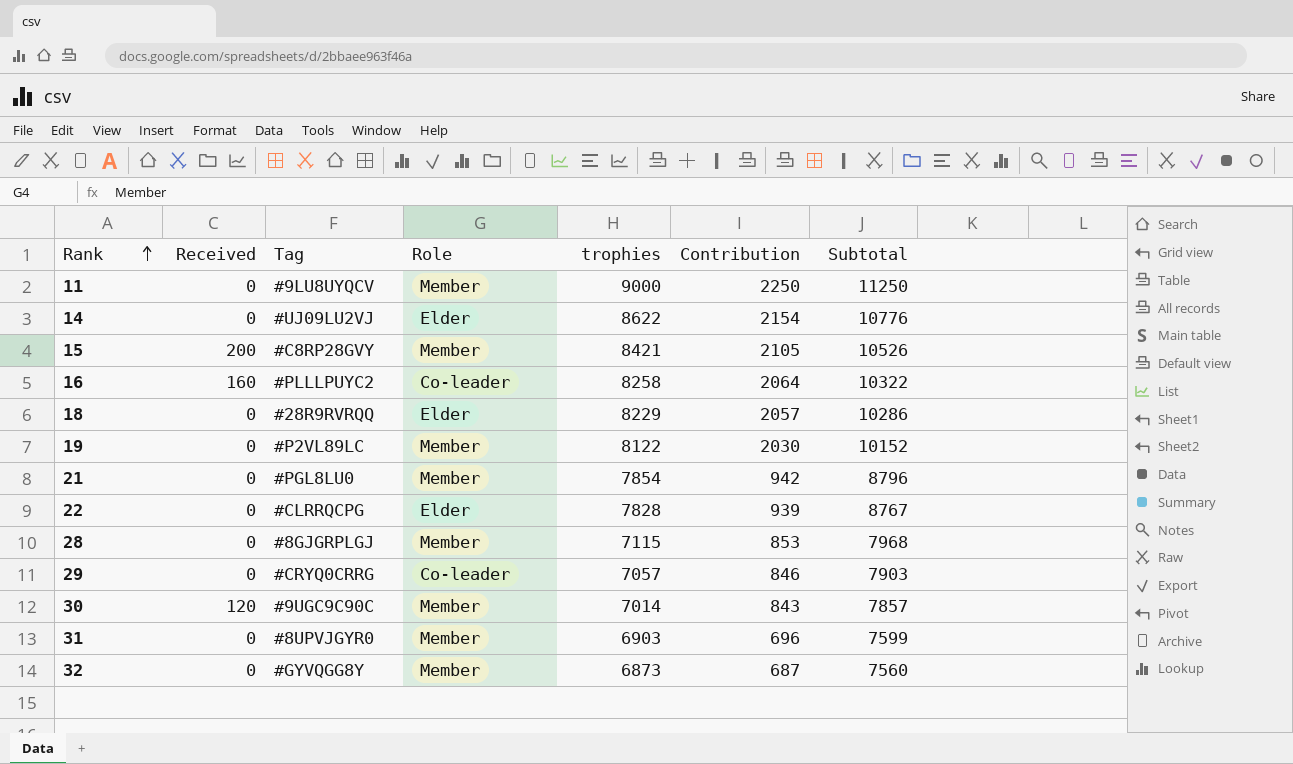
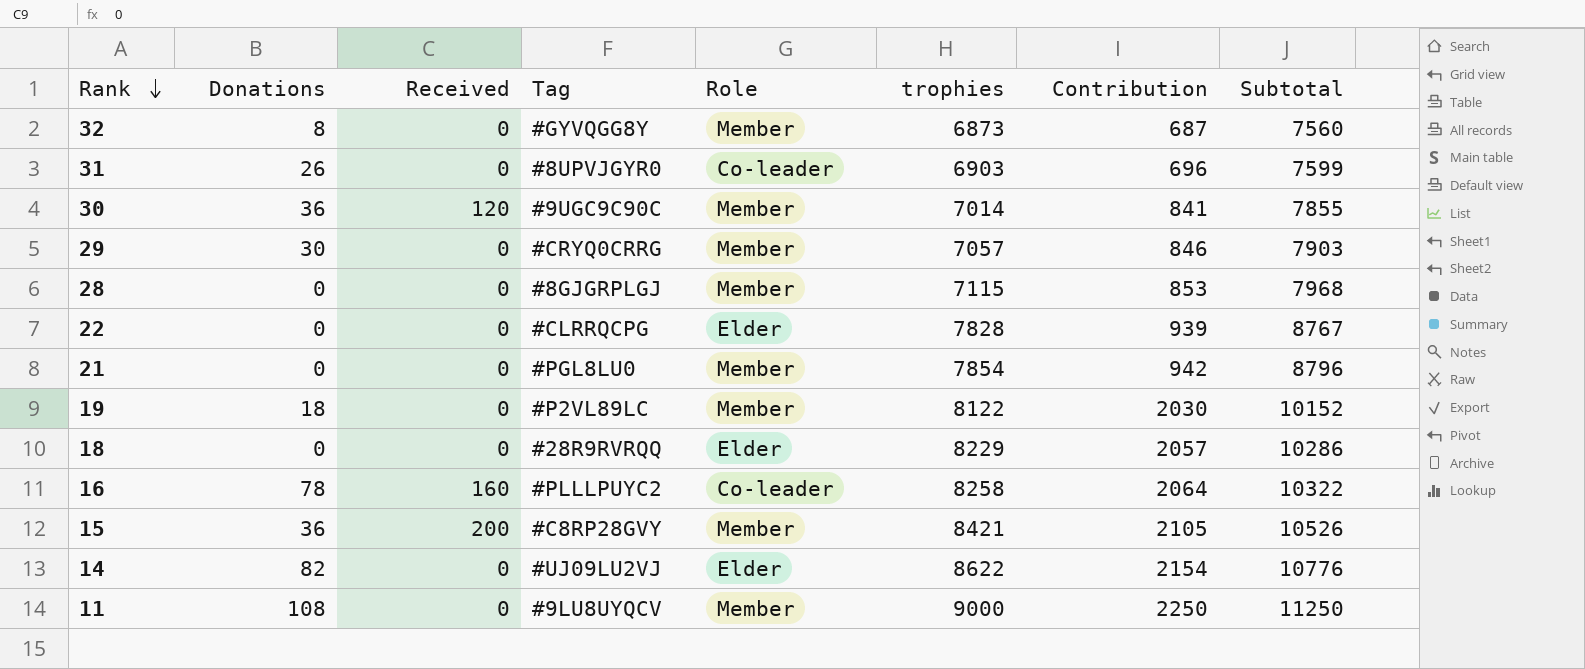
row order: Rank ascending -> Rank descending
column Donations | position: none -> 2
31 | Role: Member -> Co-leader
30 | Contribution: 843 -> 841
30 | Subtotal: 7857 -> 7855
29 | Role: Co-leader -> Member

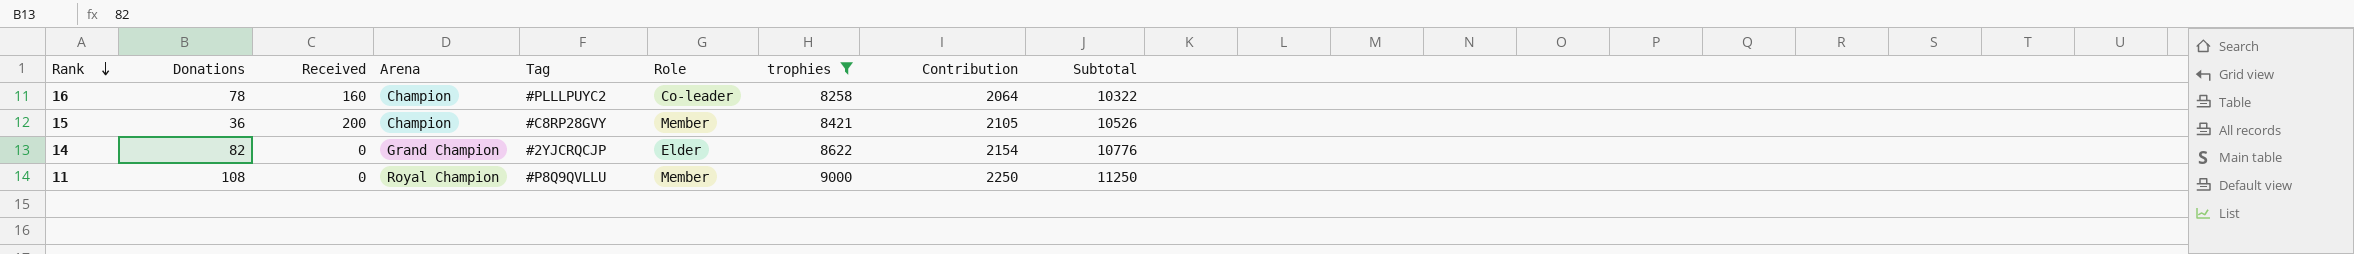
filter: none -> trophies >= 8258
column Arena | position: none -> 4
14 | Tag: #UJ09LU2VJ -> #2YJCRQCJP
11 | Tag: #9LU8UYQCV -> #P8Q9QVLLU

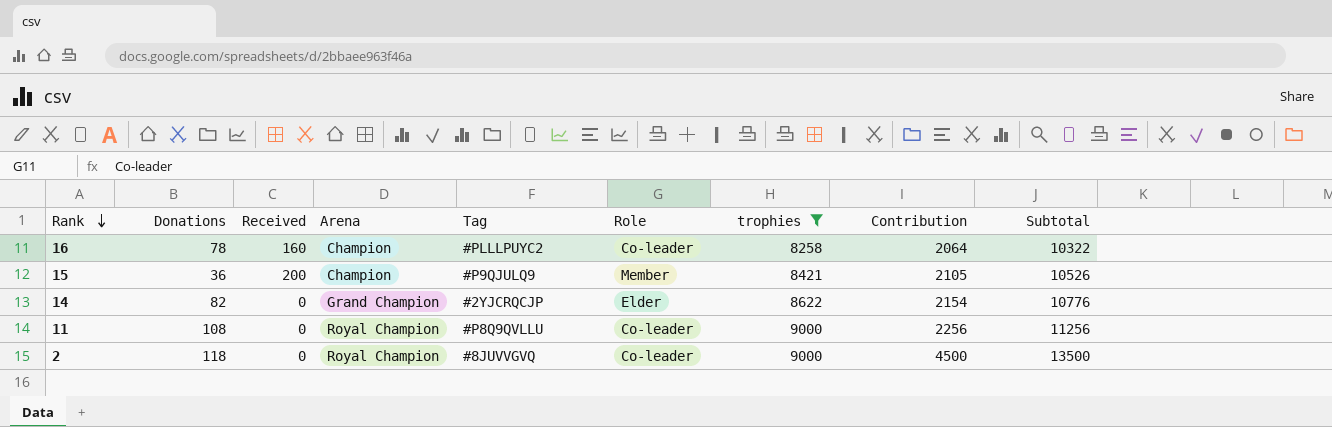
15 | Tag: #C8RP28GVY -> #P9QJULQ9
11 | Role: Member -> Co-leader
11 | Contribution: 2250 -> 2256
11 | Subtotal: 11250 -> 11256
row 2: none -> 118 | 0 | Royal Champion | #8JUVVGVQ | Co-leader | 9000 | 4500 | 13500

